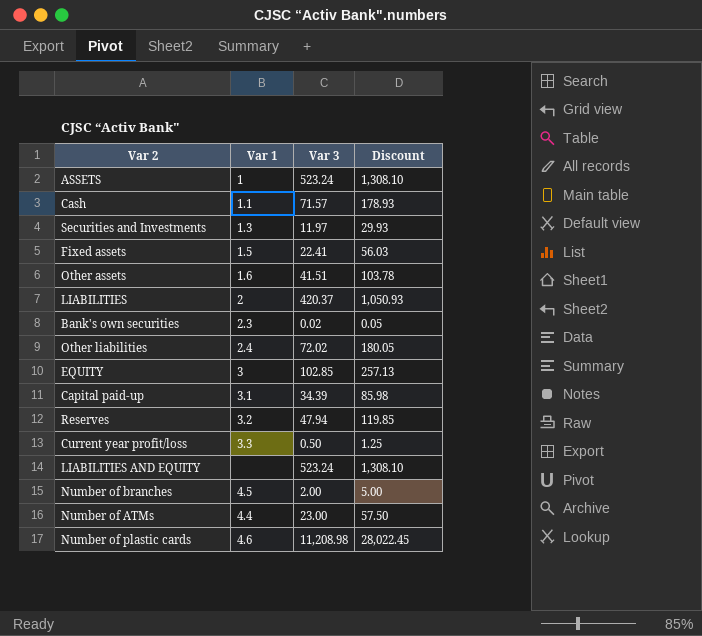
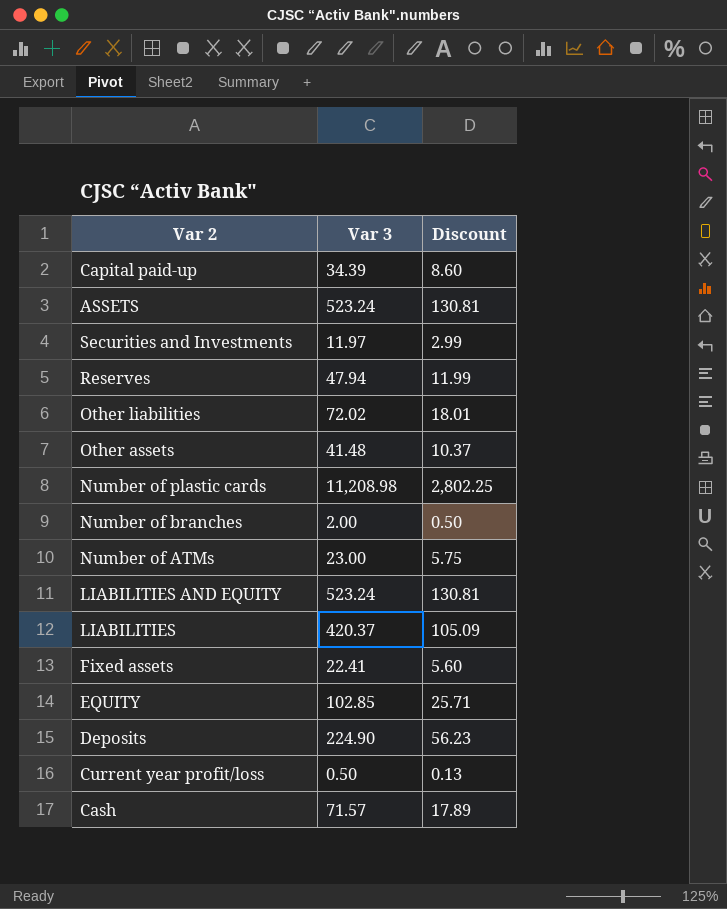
row order: none -> Var 2 descending
column Var 1 | position: 2 -> none
column Discount | formula: [Var 3] * 2.5 -> [Var 3] * 0.25
row Bank's own securities: 2.3 | 0.02 | 0.05 -> none
Other assets | Var 3: 41.51 -> 41.48
row Deposits: none -> 224.90 | 56.23

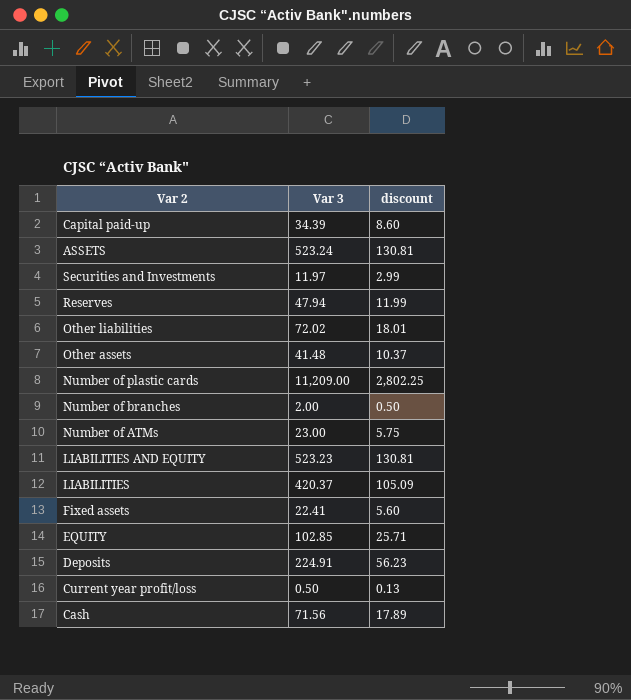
column name: Discount -> discount
Number of plastic cards | Var 3: 11,208.98 -> 11,209.00
LIABILITIES AND EQUITY | Var 3: 523.24 -> 523.23
Deposits | Var 3: 224.90 -> 224.91
Cash | Var 3: 71.57 -> 71.56

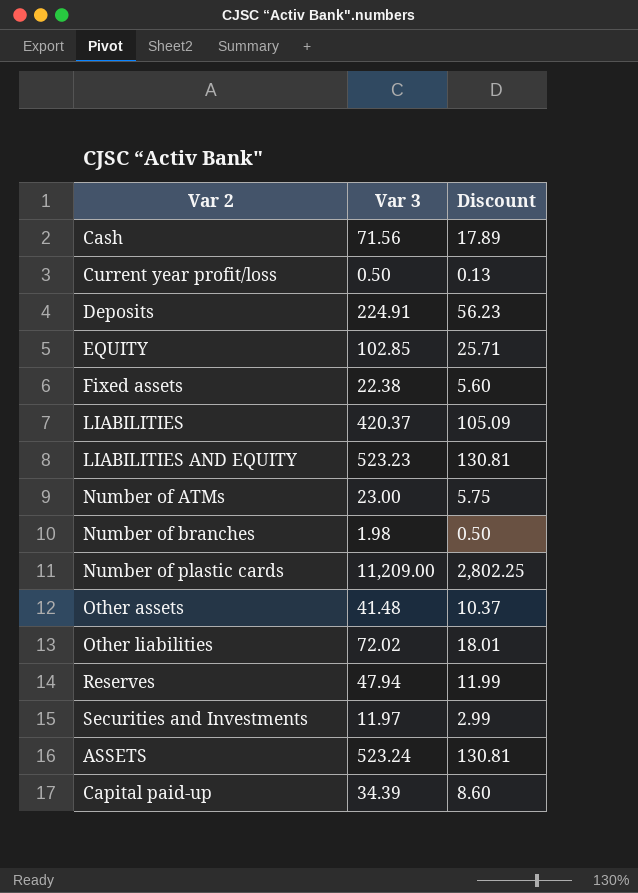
row order: Var 2 descending -> Var 2 ascending
column name: discount -> Discount
Fixed assets | Var 3: 22.41 -> 22.38
Number of branches | Var 3: 2.00 -> 1.98

